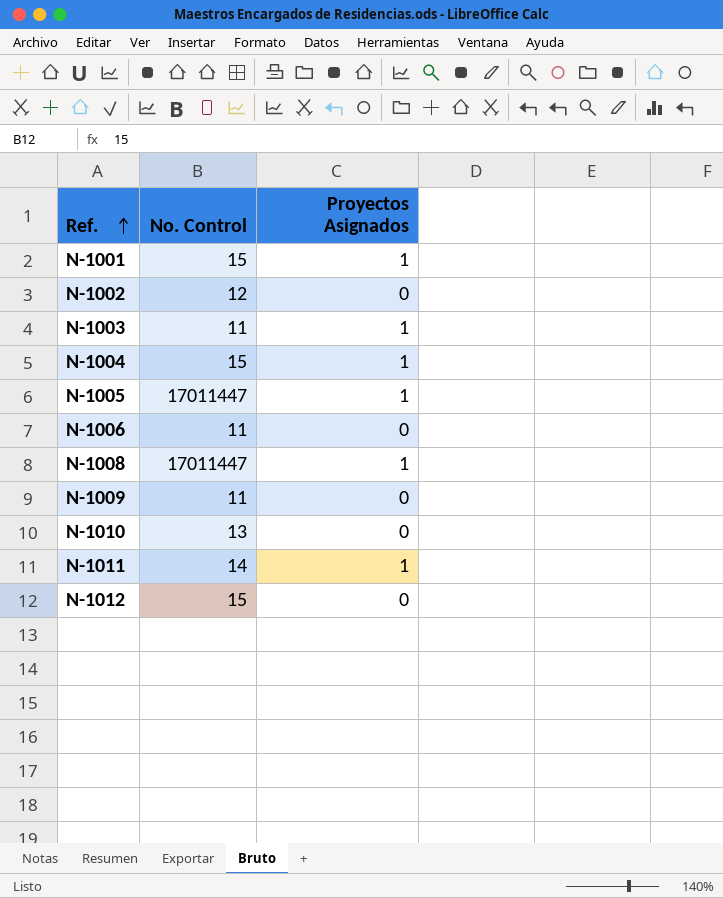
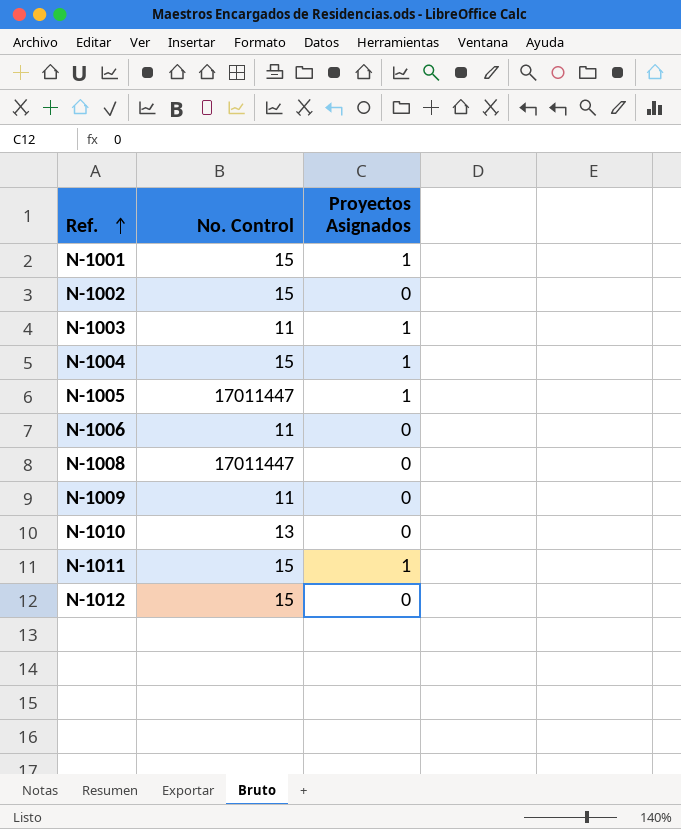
N-1002 | No. Control: 12 -> 15
N-1008 | Proyectos Asignados: 1 -> 0
N-1011 | No. Control: 14 -> 15

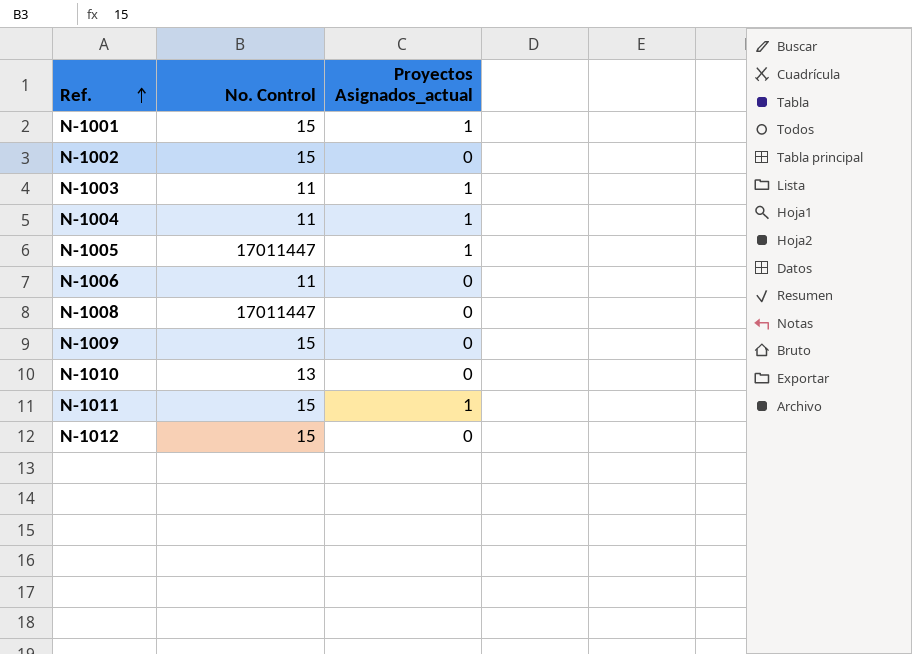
column name: Proyectos Asignados -> Proyectos Asignados_actual
N-1004 | No. Control: 15 -> 11
N-1009 | No. Control: 11 -> 15

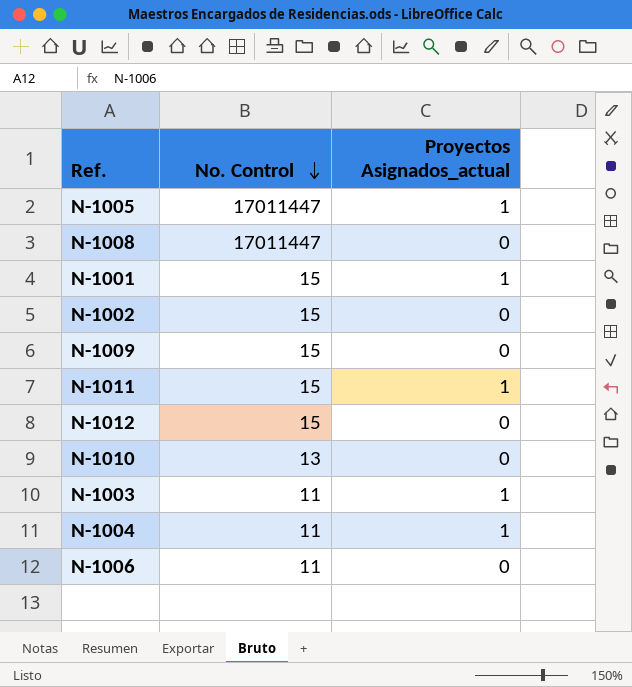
row order: Ref. ascending -> No. Control descending

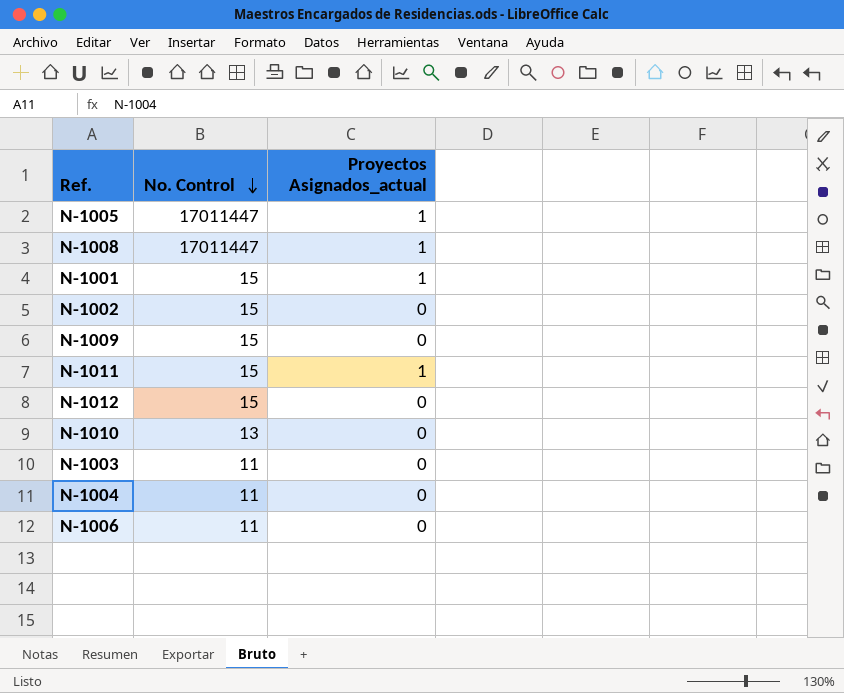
N-1008 | Proyectos Asignados_actual: 0 -> 1
N-1003 | Proyectos Asignados_actual: 1 -> 0
N-1004 | Proyectos Asignados_actual: 1 -> 0

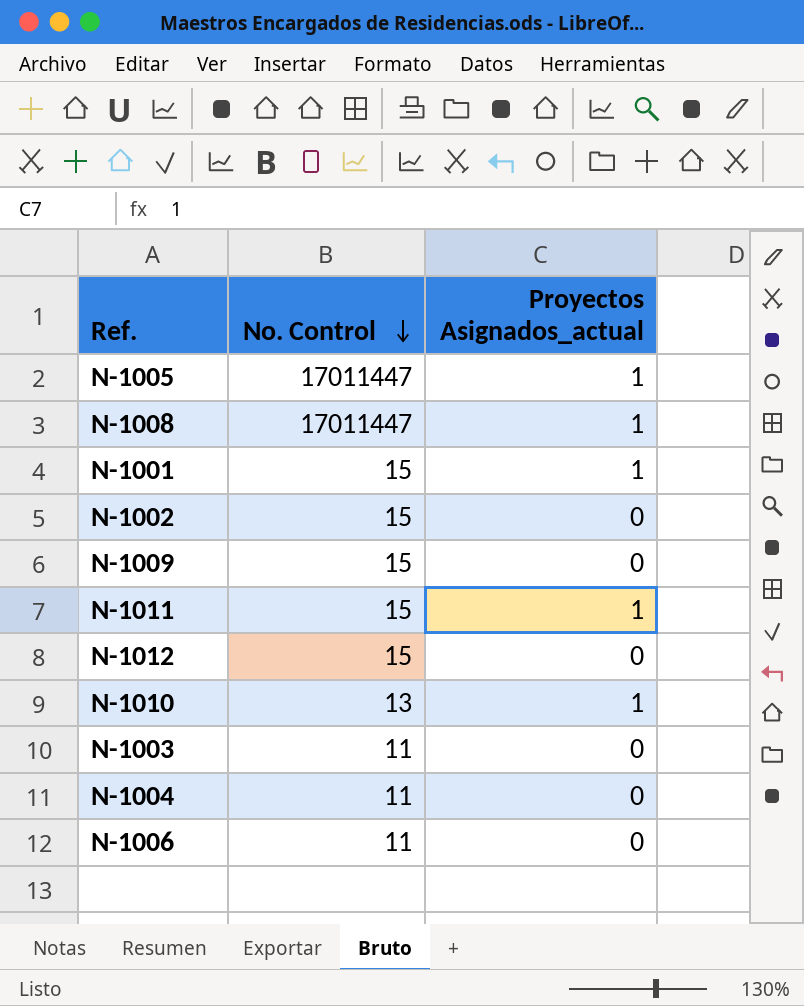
N-1010 | Proyectos Asignados_actual: 0 -> 1

